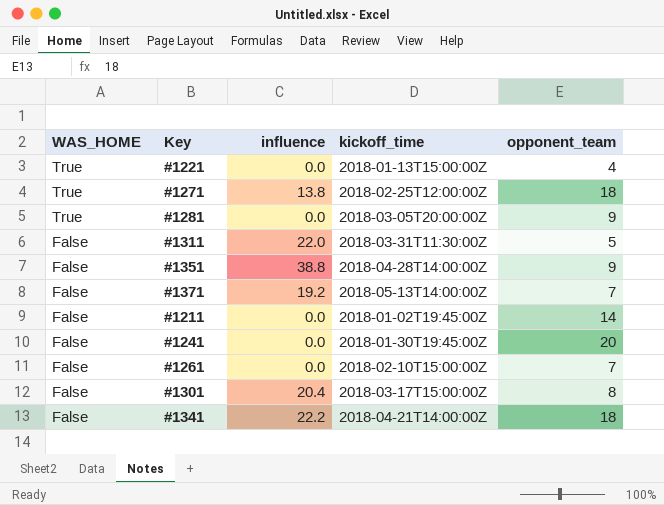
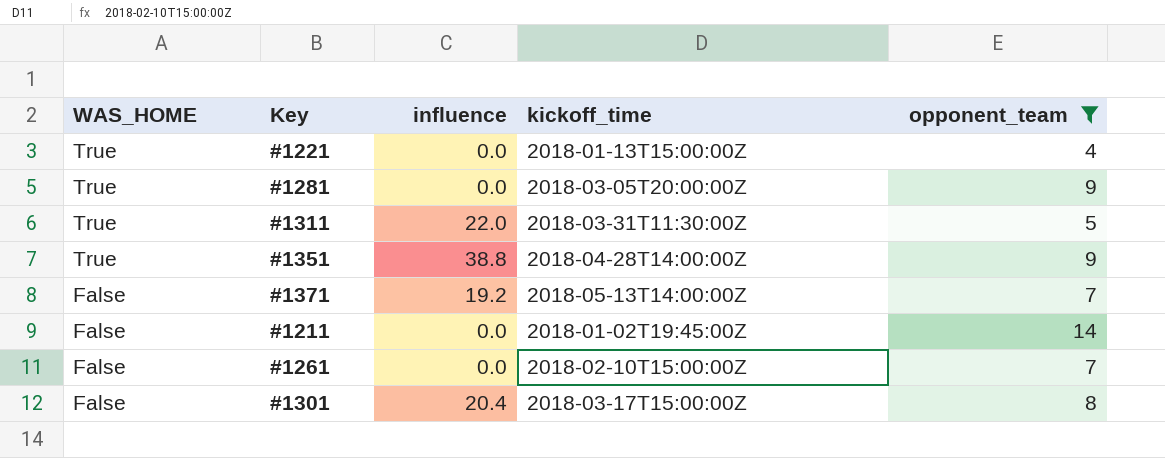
filter: none -> opponent_team <= 14
#1311 | WAS_HOME: False -> True
#1351 | WAS_HOME: False -> True

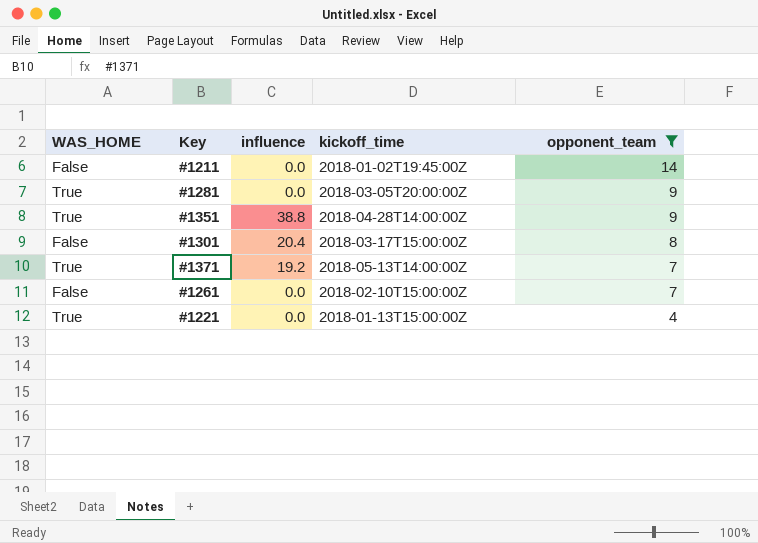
row order: WAS_HOME descending -> opponent_team descending
row #1311: True | 22.0 | 2018-03-31T11:30:00Z | 5 -> none
#1371 | WAS_HOME: False -> True

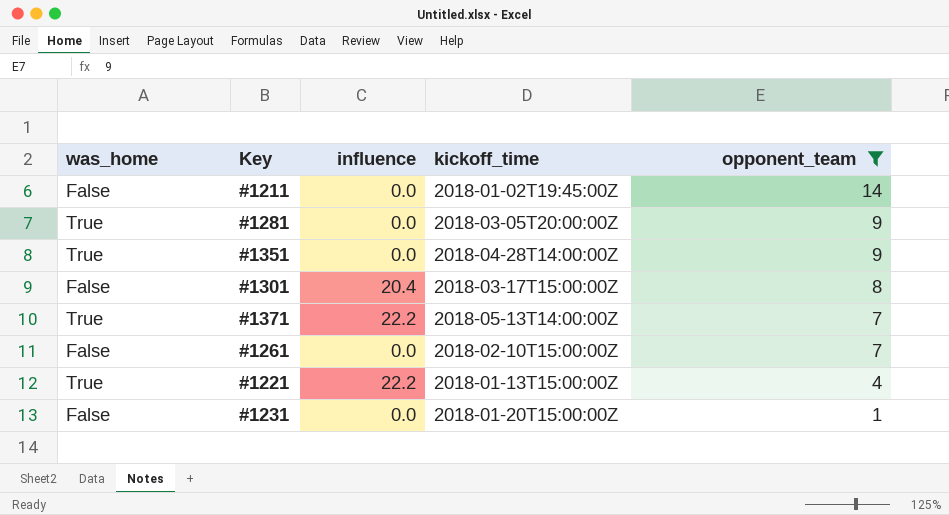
column name: WAS_HOME -> was_home
#1351 | influence: 38.8 -> 0.0
#1371 | influence: 19.2 -> 22.2
#1221 | influence: 0.0 -> 22.2
row #1231: none -> False | 0.0 | 2018-01-20T15:00:00Z | 1

